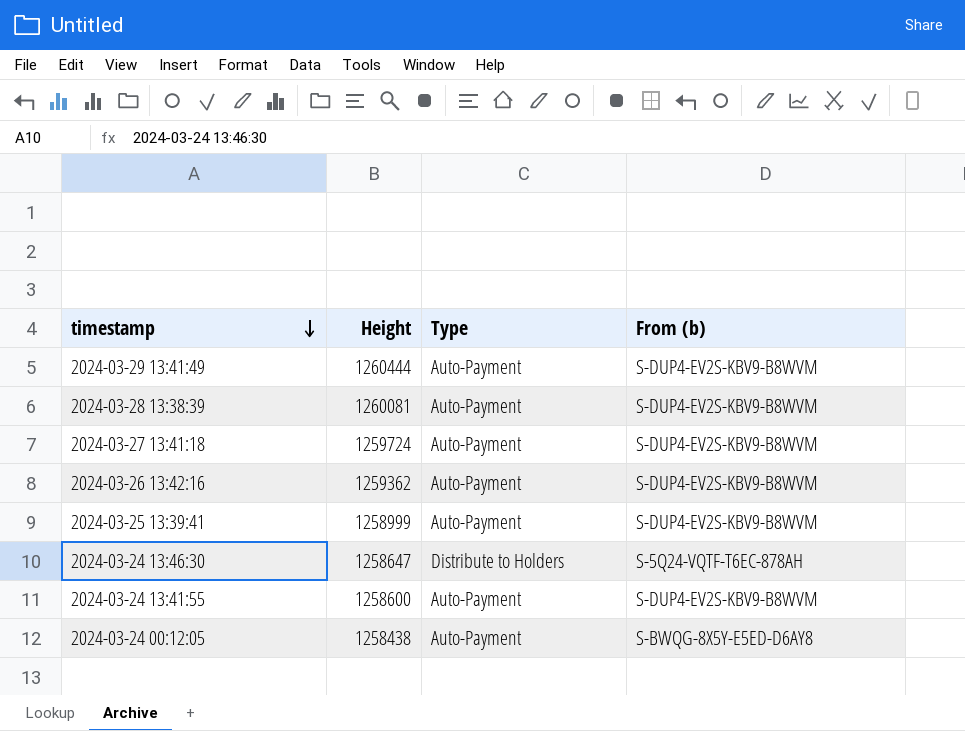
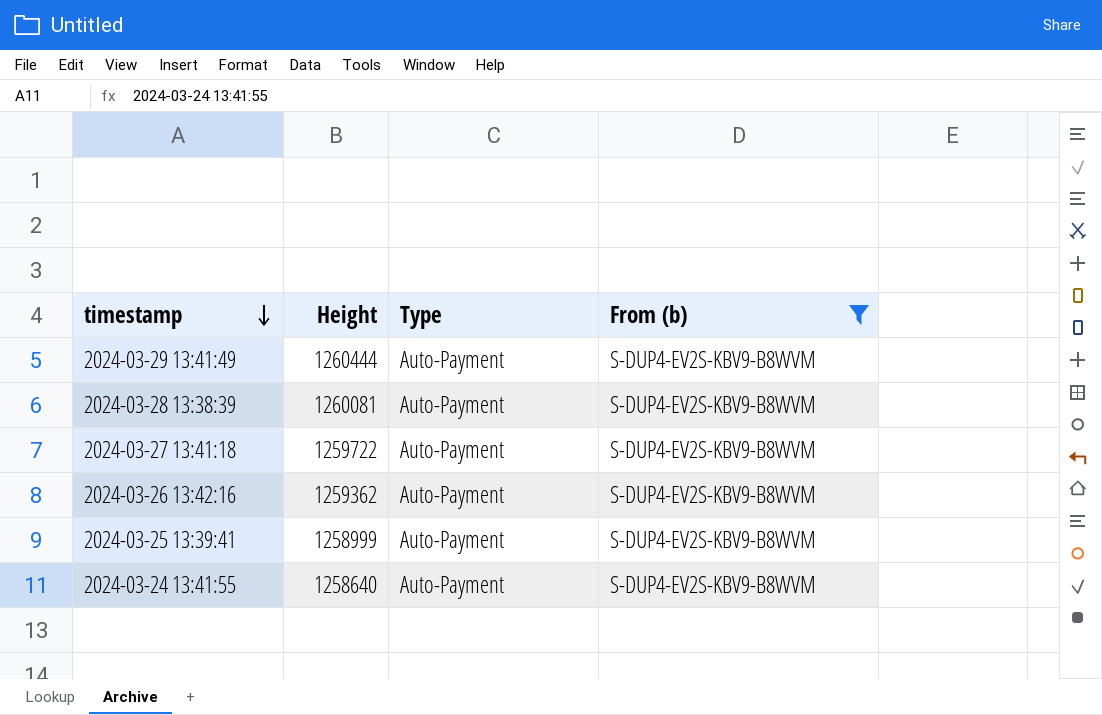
filter: none -> From (b) = S-DUP4-EV2S-KBV9-B8WVM
2024-03-27 13:41:18 | Height: 1259724 -> 1259722
2024-03-24 13:41:55 | Height: 1258600 -> 1258640

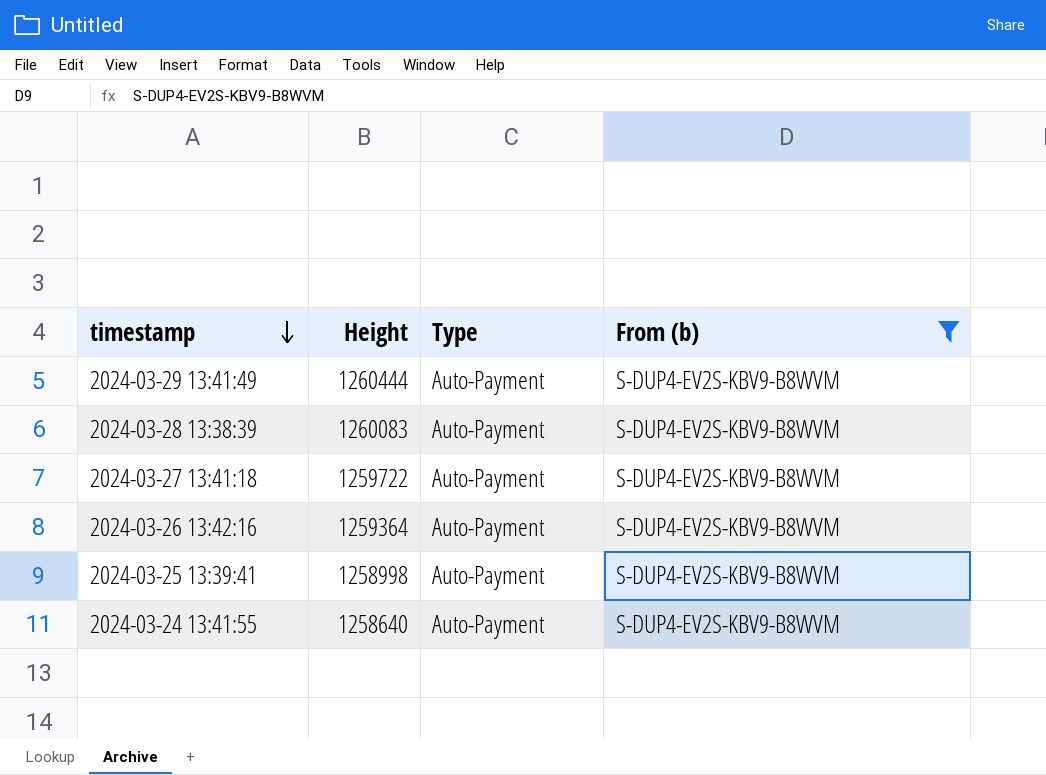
2024-03-28 13:38:39 | Height: 1260081 -> 1260083
2024-03-26 13:42:16 | Height: 1259362 -> 1259364
2024-03-25 13:39:41 | Height: 1258999 -> 1258998

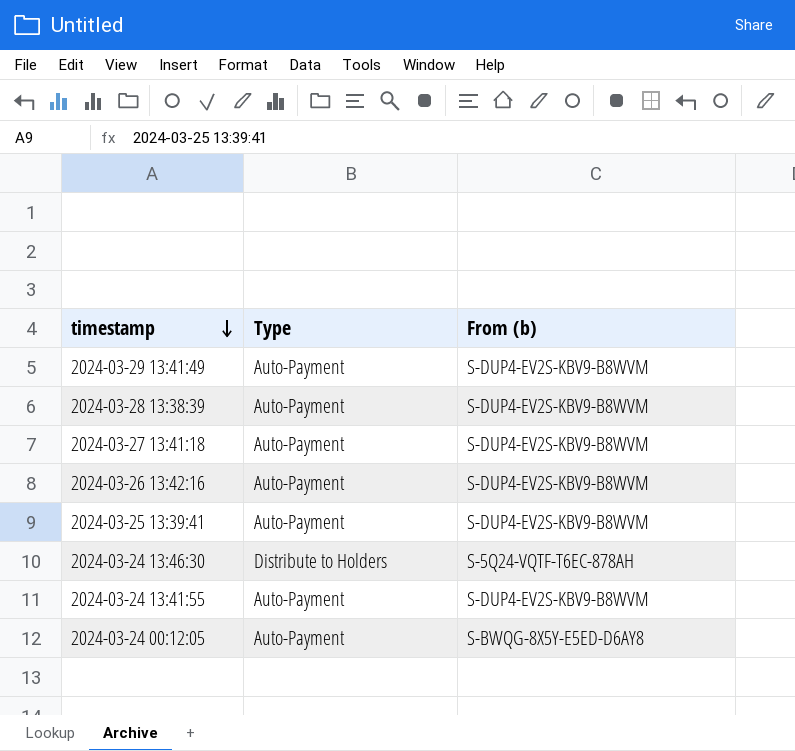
filter: From (b) = S-DUP4-EV2S-KBV9-B8WVM -> none
column Height | position: 2 -> none

